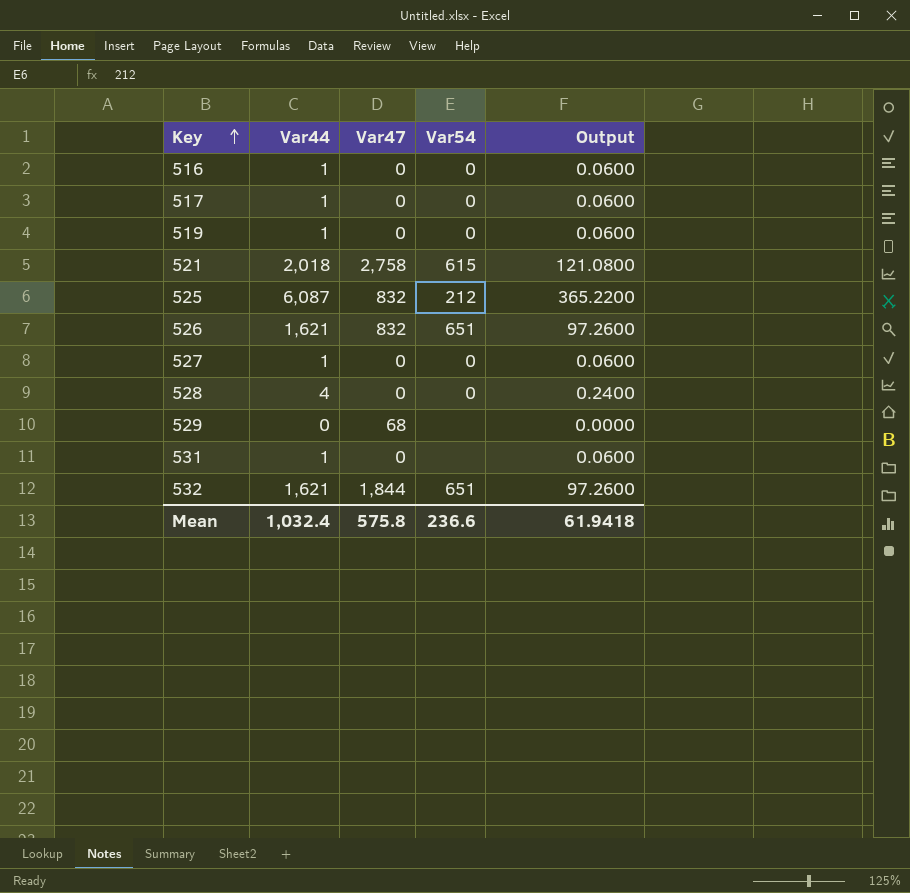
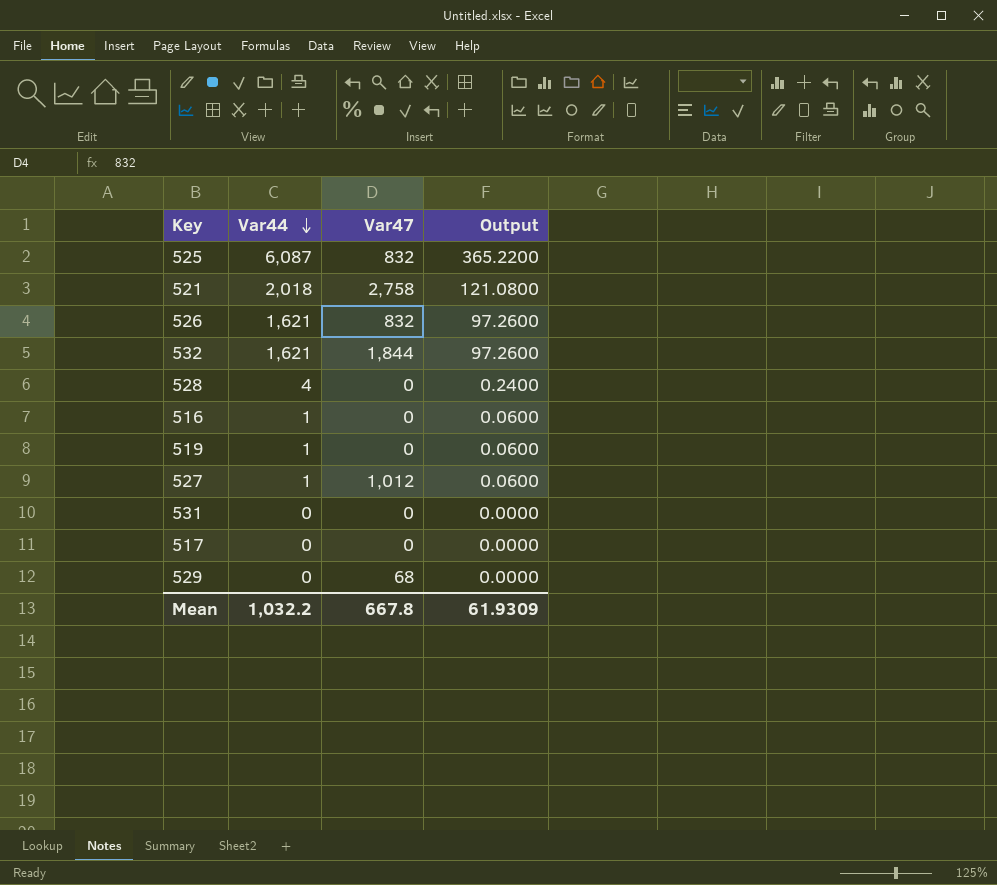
row order: Key ascending -> Var44 descending
column Var54 | position: 4 -> none
527 | Var47: 0 -> 1,012
531 | Var44: 1 -> 0
531 | Output: 0.0600 -> 0.0000
517 | Var44: 1 -> 0
517 | Output: 0.0600 -> 0.0000
Mean | Var44: 1,032.4 -> 1,032.2
Mean | Var47: 575.8 -> 667.8
Mean | Output: 61.9418 -> 61.9309

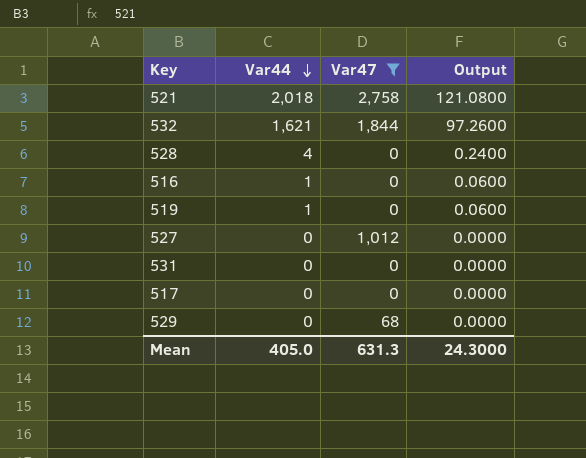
filter: none -> Var47 != 832
527 | Var44: 1 -> 0
527 | Output: 0.0600 -> 0.0000
Mean | Var44: 1,032.2 -> 405.0
Mean | Var47: 667.8 -> 631.3
Mean | Output: 61.9309 -> 24.3000

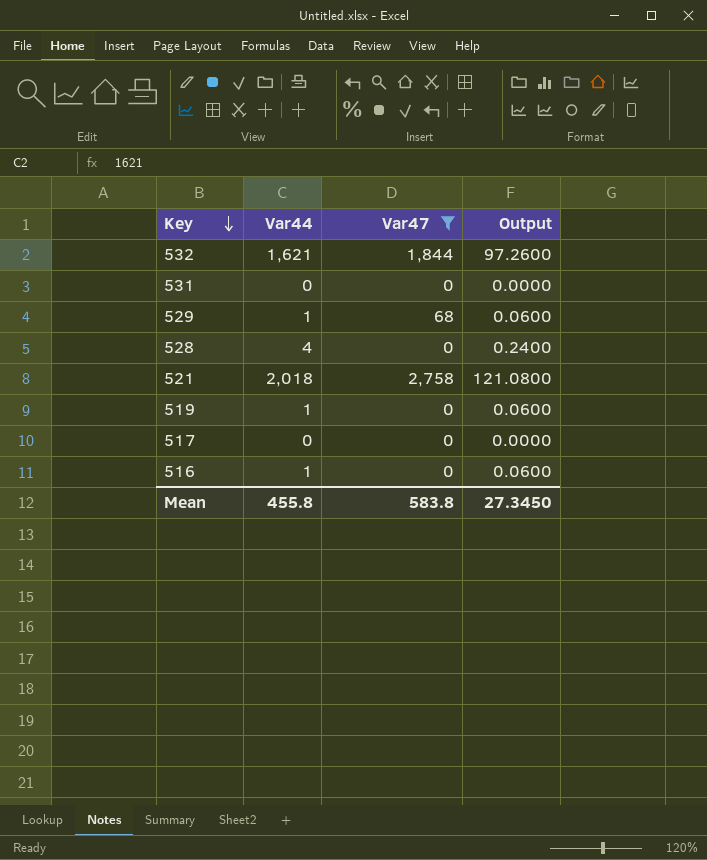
row order: Var44 descending -> Key descending
row 527: 0 | 1,012 | 0.0000 -> none
529 | Var44: 0 -> 1
529 | Output: 0.0000 -> 0.0600
Mean | Var44: 405.0 -> 455.8
Mean | Var47: 631.3 -> 583.8
Mean | Output: 24.3000 -> 27.3450

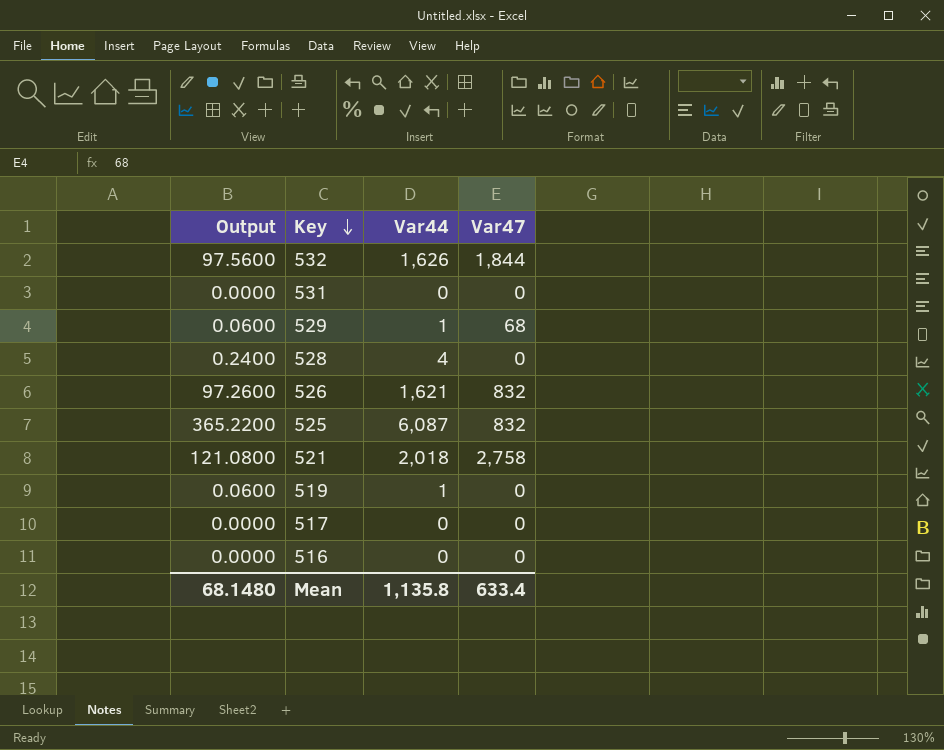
filter: Var47 != 832 -> none
column Output | position: 4 -> 1
532 | Output: 97.2600 -> 97.5600
532 | Var44: 1,621 -> 1,626
516 | Output: 0.0600 -> 0.0000
516 | Var44: 1 -> 0
Mean | Output: 27.3450 -> 68.1480
Mean | Var44: 455.8 -> 1,135.8
Mean | Var47: 583.8 -> 633.4

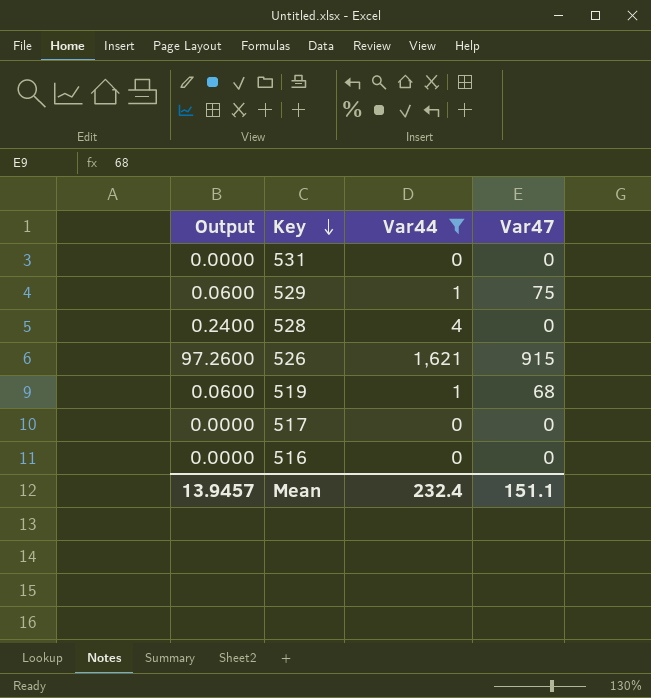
filter: none -> Var44 <= 1,621
529 | Var47: 68 -> 75
526 | Var47: 832 -> 915
519 | Var47: 0 -> 68
Mean | Output: 68.1480 -> 13.9457
Mean | Var44: 1,135.8 -> 232.4
Mean | Var47: 633.4 -> 151.1

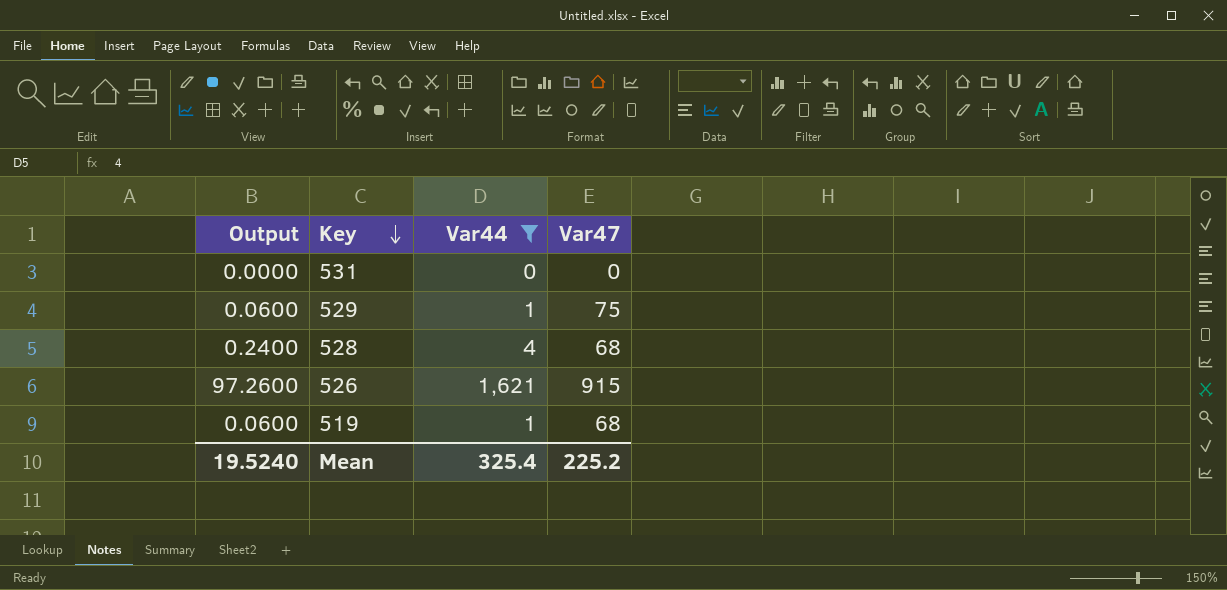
row 517: 0.0000 | 0 | 0 -> none
row 516: 0.0000 | 0 | 0 -> none
528 | Var47: 0 -> 68
Mean | Output: 13.9457 -> 19.5240
Mean | Var44: 232.4 -> 325.4
Mean | Var47: 151.1 -> 225.2

